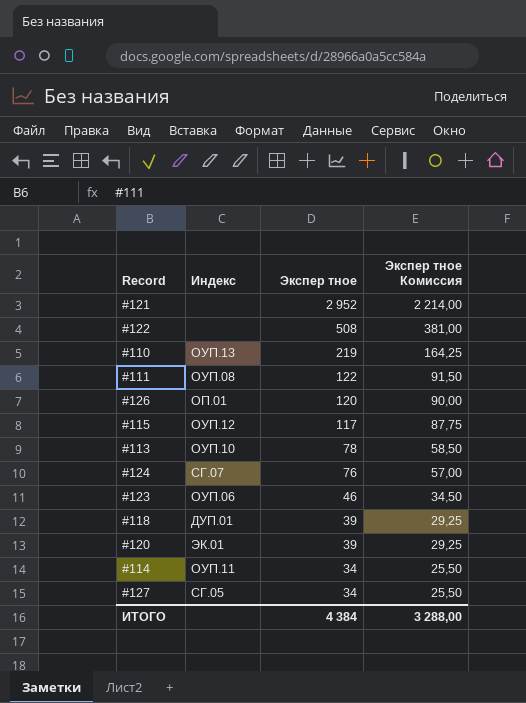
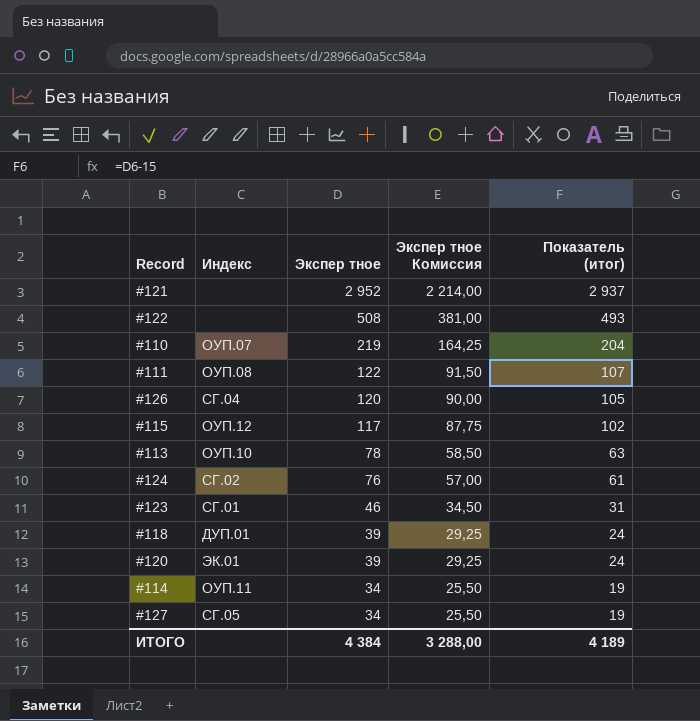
column Показатель (итог) | formula: none -> [Экспер тное] - 15
#110 | Индекс: ОУП.13 -> ОУП.07
#126 | Индекс: ОП.01 -> СГ.04
#124 | Индекс: СГ.07 -> СГ.02
#123 | Индекс: ОУП.06 -> СГ.01

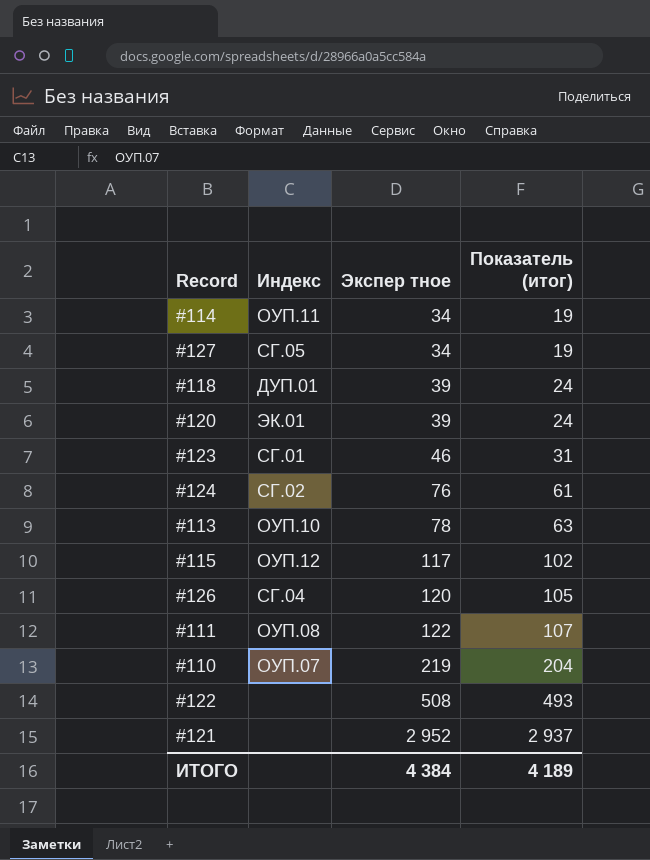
row order: Экспер тное descending -> Экспер тное ascending
column Экспер тное Комиссия | formula: [Экспер тное] * 0,75 -> none

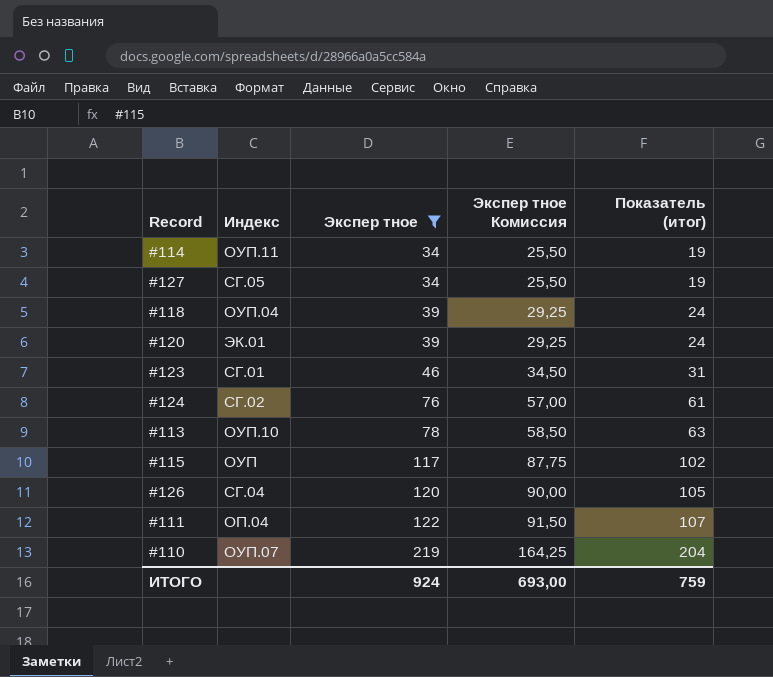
filter: none -> Экспер тное <= 219
column Экспер тное Комиссия | formula: none -> [Экспер тное] * 0,75
#118 | Индекс: ДУП.01 -> ОУП.04
#115 | Индекс: ОУП.12 -> ОУП
#111 | Индекс: ОУП.08 -> ОП.04
ИТОГО | Экспер тное: 4 384 -> 924
ИТОГО | Показатель (итог): 4 189 -> 759

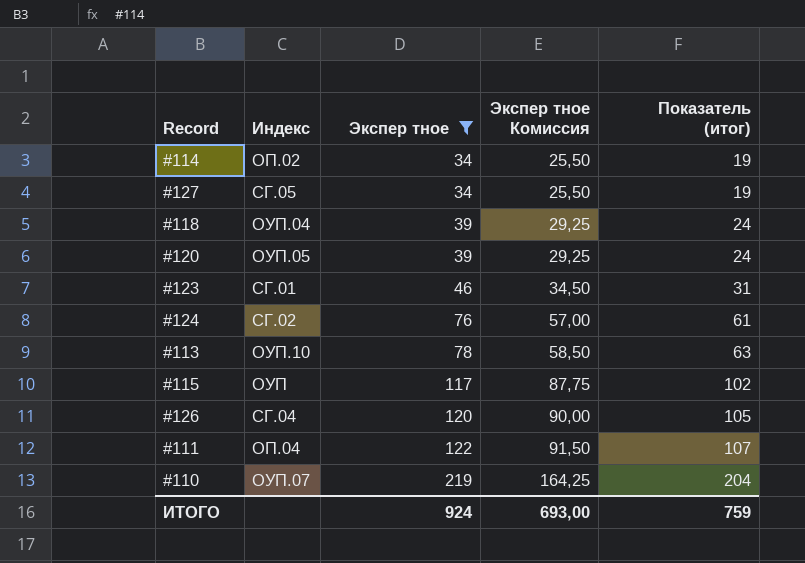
#114 | Индекс: ОУП.11 -> ОП.02
#120 | Индекс: ЭК.01 -> ОУП.05

